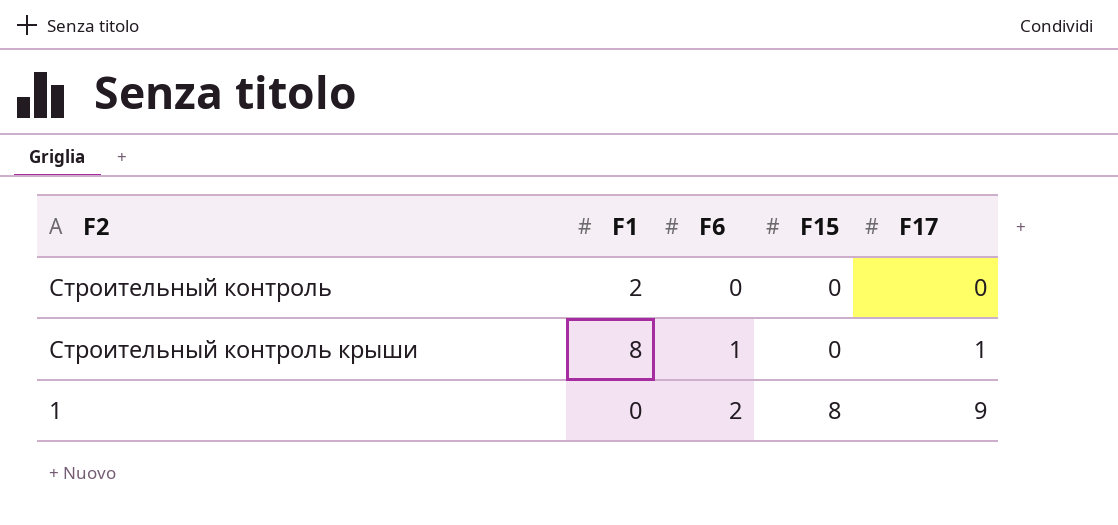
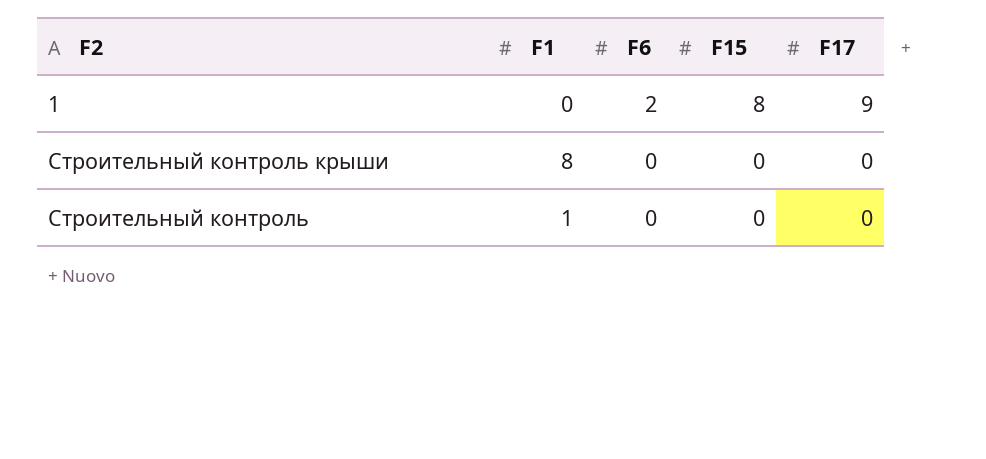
row order: F6 ascending -> F6 descending
Строительный контроль крыши | F6: 1 -> 0
Строительный контроль крыши | F17: 1 -> 0
Строительный контроль | F1: 2 -> 1

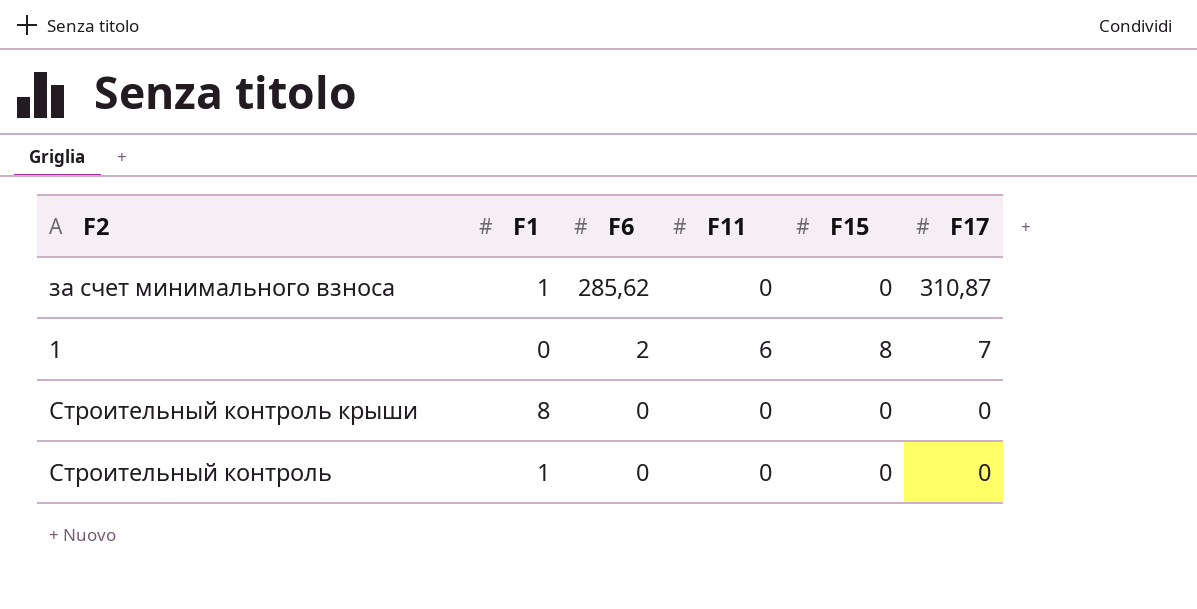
column F11 | position: none -> 4
row за счет минимального взноса: none -> 1 | 285,62 | 0 | 0 | 310,87
1 | F17: 9 -> 7

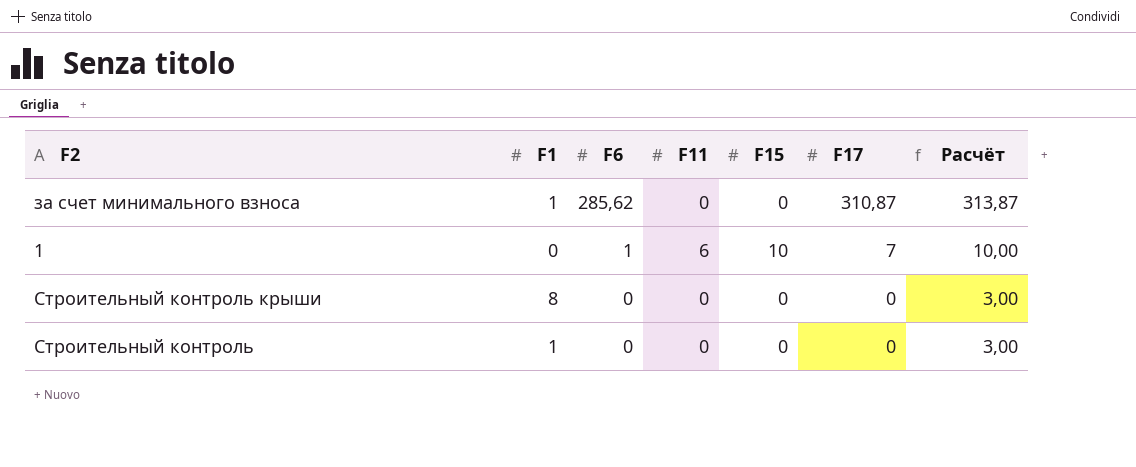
column Расчёт | formula: none -> [F17] + 3
1 | F6: 2 -> 1
1 | F15: 8 -> 10

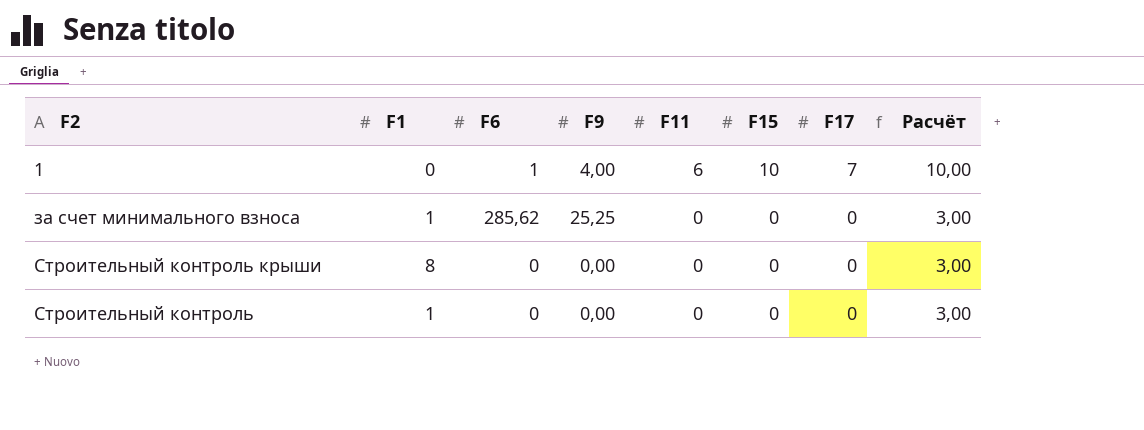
row order: F6 descending -> F11 descending
column F9 | position: none -> 4
за счет минимального взноса | F17: 310,87 -> 0
за счет минимального взноса | Расчёт: 313,87 -> 3,00

